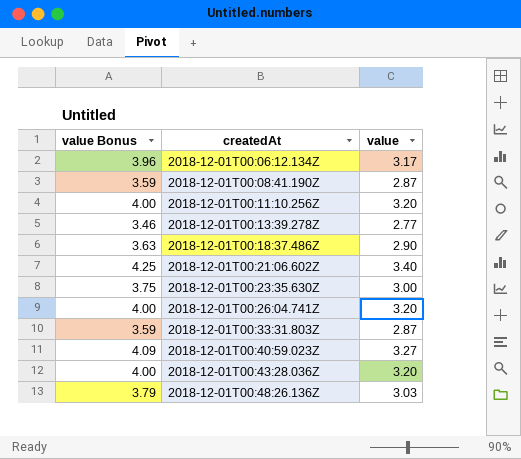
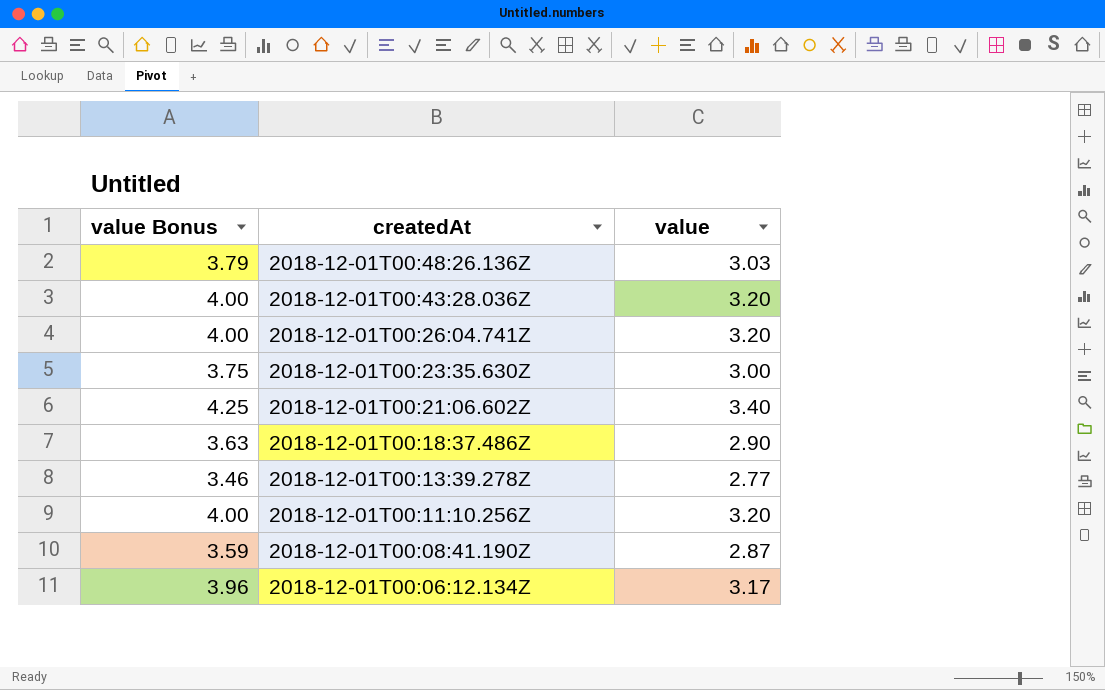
row order: createdAt ascending -> createdAt descending
row 2018-12-01T00:33:31.803Z: 3.59 | 2.87 -> none
row 2018-12-01T00:40:59.023Z: 4.09 | 3.27 -> none

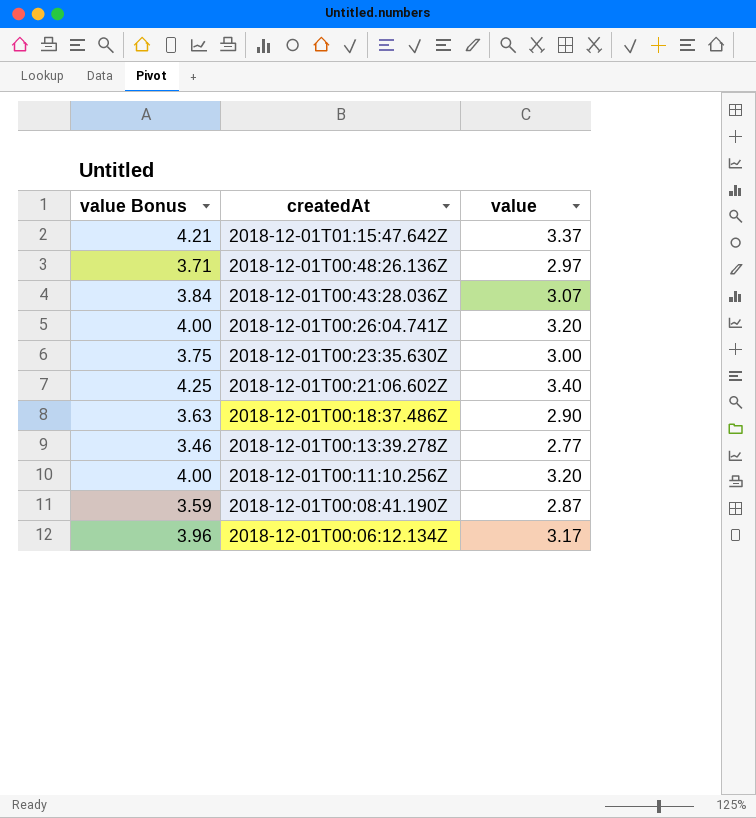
row 2018-12-01T01:15:47.642Z: none -> 4.21 | 3.37
2018-12-01T00:48:26.136Z | value Bonus: 3.79 -> 3.71
2018-12-01T00:48:26.136Z | value: 3.03 -> 2.97
2018-12-01T00:43:28.036Z | value Bonus: 4.00 -> 3.84
2018-12-01T00:43:28.036Z | value: 3.20 -> 3.07

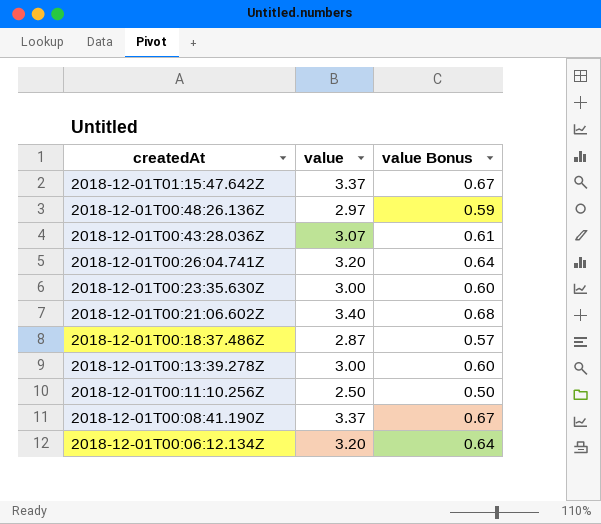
column value Bonus | formula: [value] * 1.25 -> [value] * 0.2
column value Bonus | position: 1 -> 3
2018-12-01T00:18:37.486Z | value: 2.90 -> 2.87
2018-12-01T00:13:39.278Z | value: 2.77 -> 3.00
2018-12-01T00:11:10.256Z | value: 3.20 -> 2.50
2018-12-01T00:08:41.190Z | value: 2.87 -> 3.37
2018-12-01T00:06:12.134Z | value: 3.17 -> 3.20

